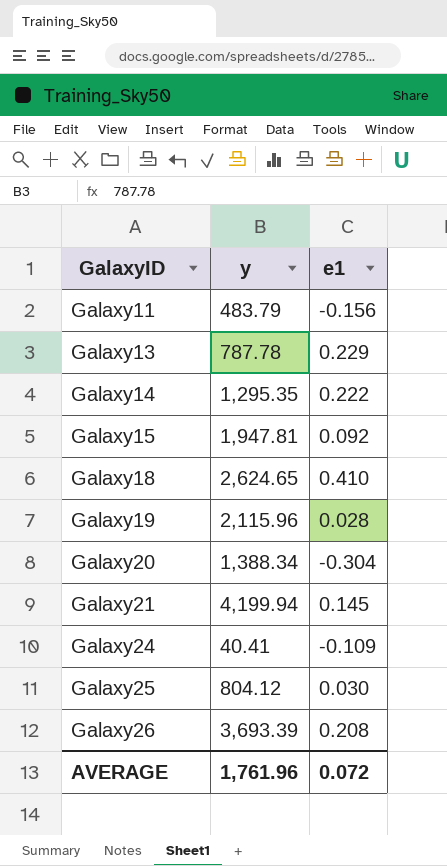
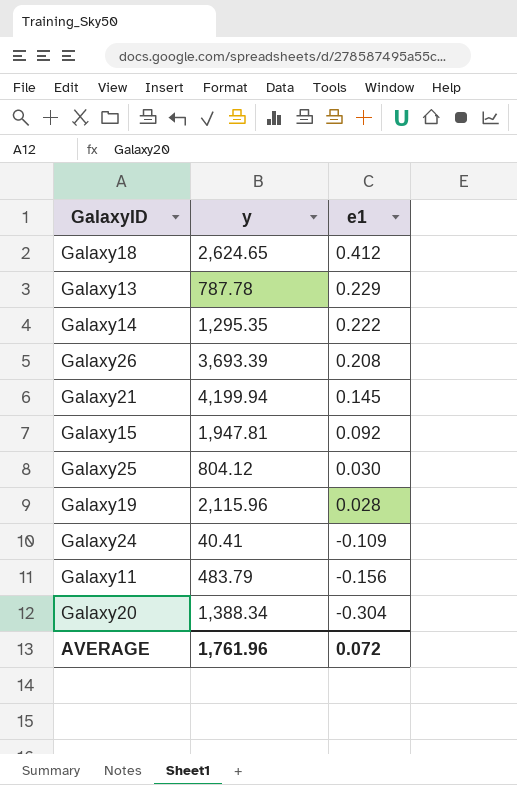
row order: GalaxyID ascending -> e1 descending
Galaxy18 | e1: 0.410 -> 0.412

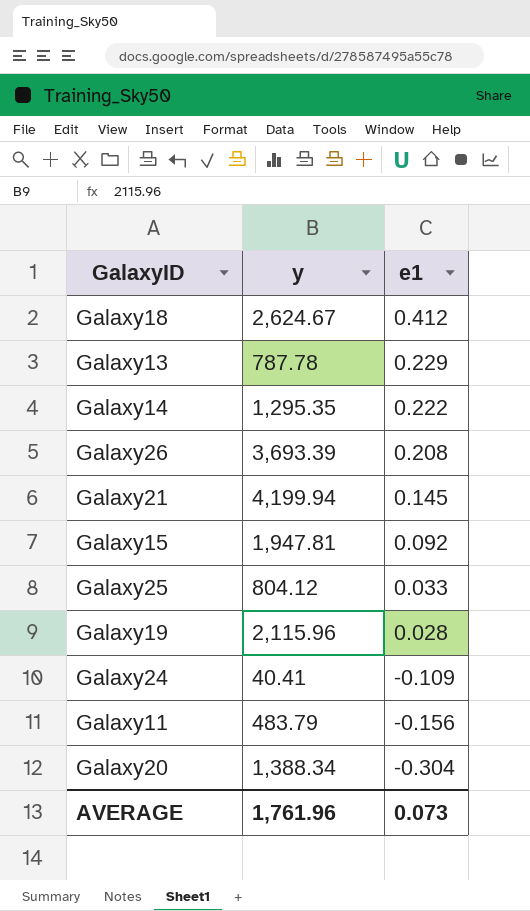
Galaxy18 | y: 2,624.65 -> 2,624.67
Galaxy25 | e1: 0.030 -> 0.033
AVERAGE | e1: 0.072 -> 0.073

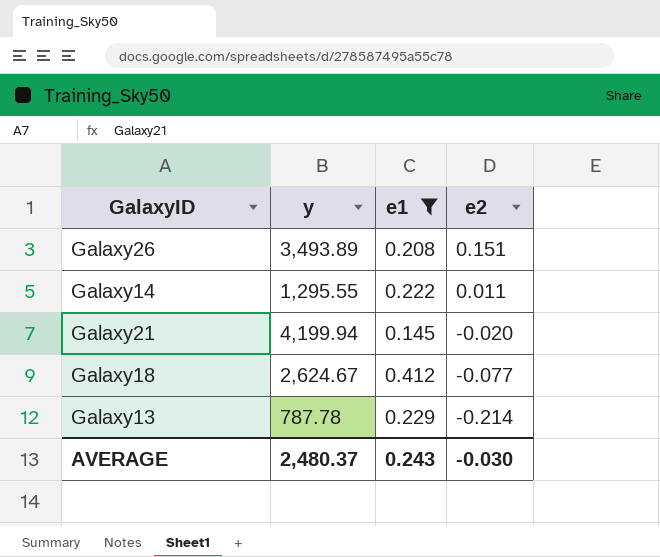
filter: none -> e1 >= 0.145
row order: e1 descending -> e2 descending
column e2 | position: none -> 4
Galaxy26 | y: 3,693.39 -> 3,493.89
Galaxy14 | y: 1,295.35 -> 1,295.55
AVERAGE | y: 1,761.96 -> 2,480.37
AVERAGE | e1: 0.073 -> 0.243

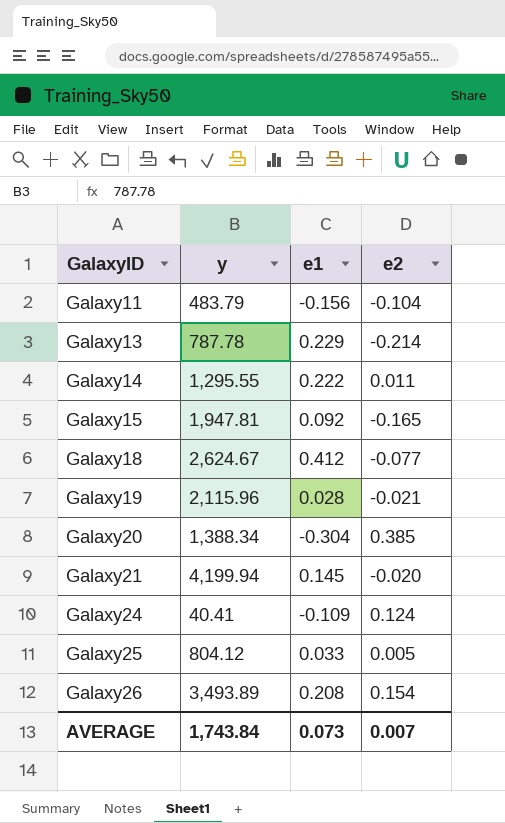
filter: e1 >= 0.145 -> none
row order: e2 descending -> GalaxyID ascending
Galaxy26 | e2: 0.151 -> 0.154
AVERAGE | y: 2,480.37 -> 1,743.84
AVERAGE | e1: 0.243 -> 0.073
AVERAGE | e2: -0.030 -> 0.007

